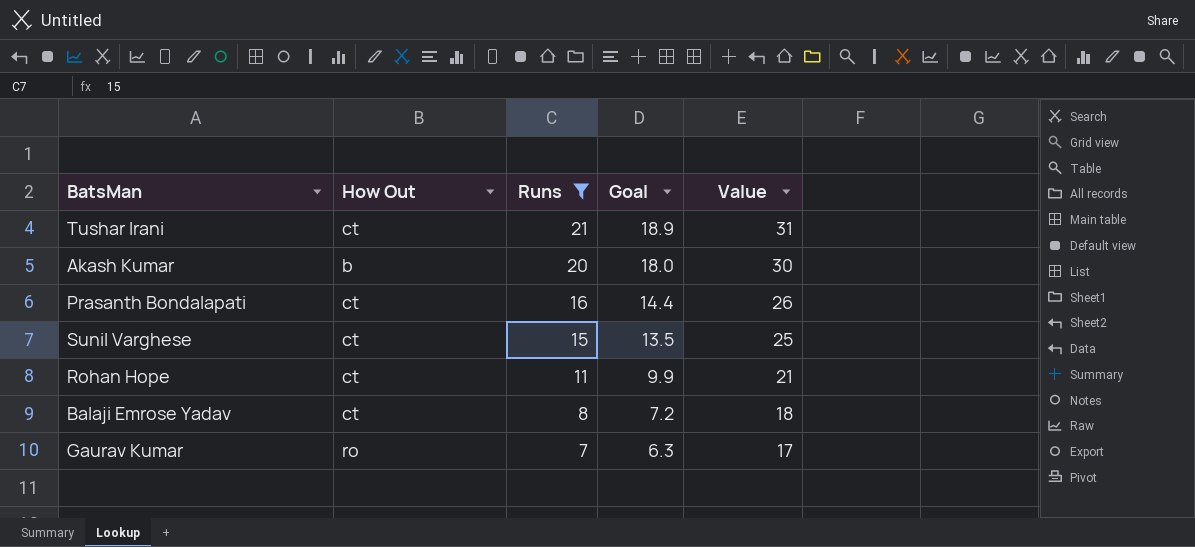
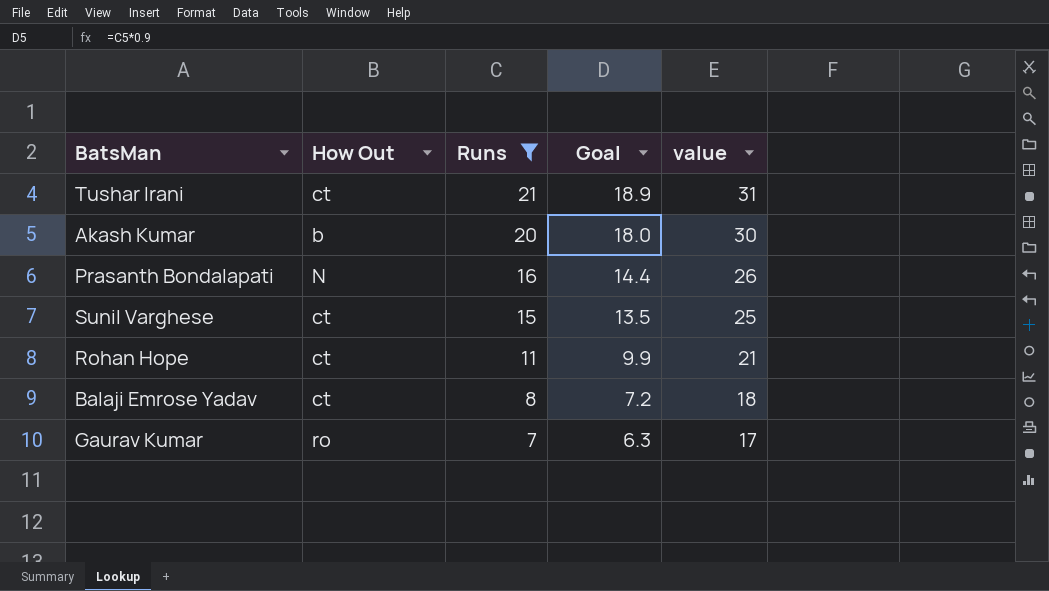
column name: Value -> value
Prasanth Bondalapati | How Out: ct -> N

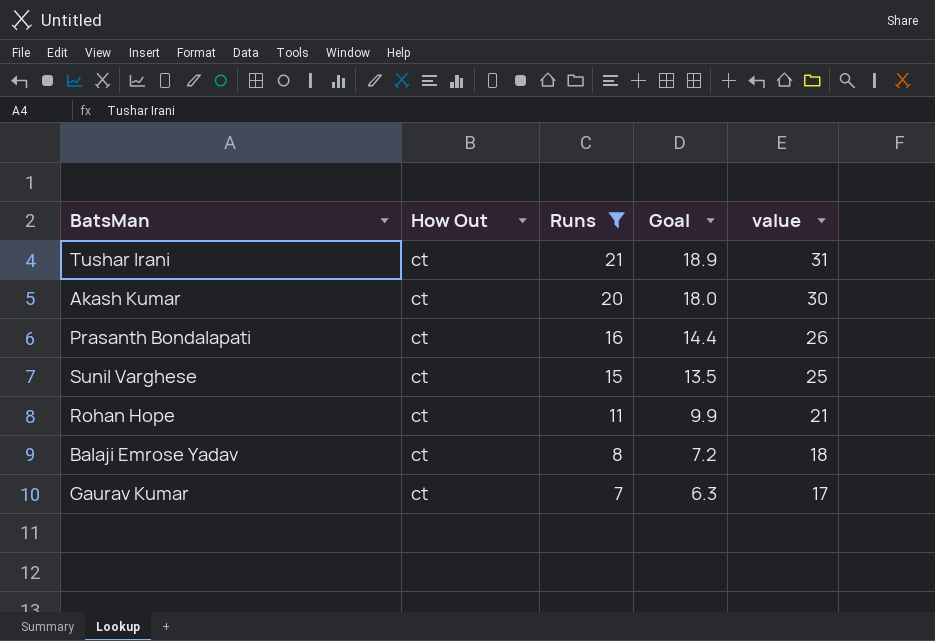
Akash Kumar | How Out: b -> ct
Prasanth Bondalapati | How Out: N -> ct
Gaurav Kumar | How Out: ro -> ct

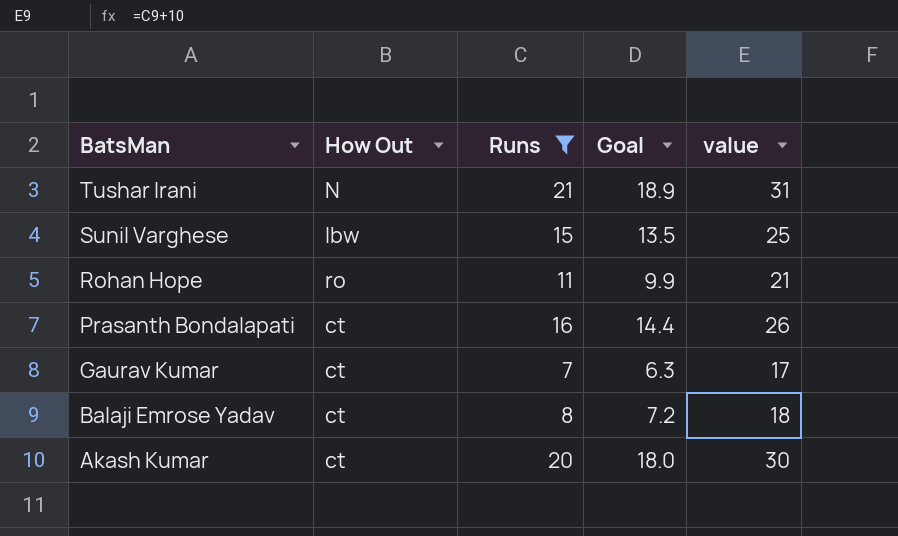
row order: Runs descending -> BatsMan descending
Tushar Irani | How Out: ct -> N
Sunil Varghese | How Out: ct -> lbw
Rohan Hope | How Out: ct -> ro

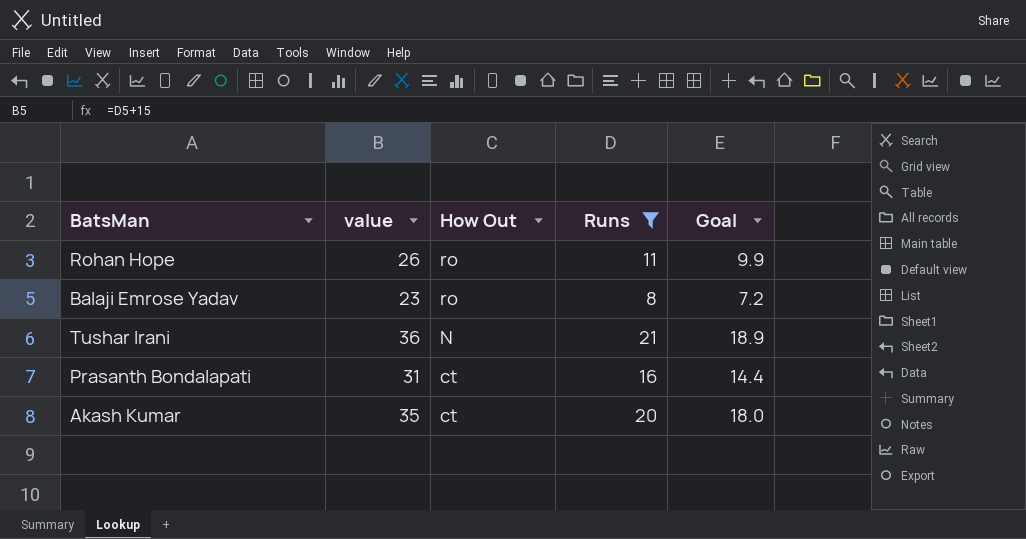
row order: BatsMan descending -> How Out descending
column value | formula: [Runs] + 10 -> [Runs] + 15
column value | position: 5 -> 2
row Sunil Varghese: lbw | 15 | 13.5 | 25 -> none
row Gaurav Kumar: ct | 7 | 6.3 | 17 -> none
Balaji Emrose Yadav | How Out: ct -> ro

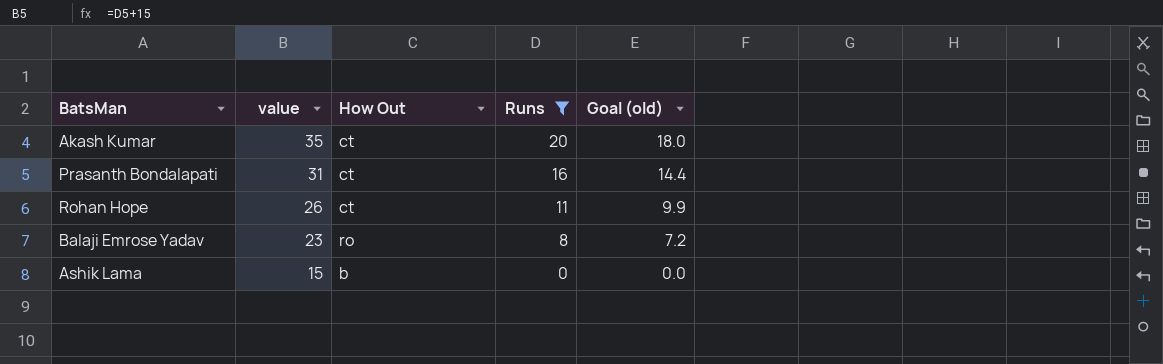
row order: How Out descending -> value descending
column name: Goal -> Goal (old)
row Tushar Irani: 36 | N | 21 | 18.9 -> none
Rohan Hope | How Out: ro -> ct
row Ashik Lama: none -> 15 | b | 0 | 0.0

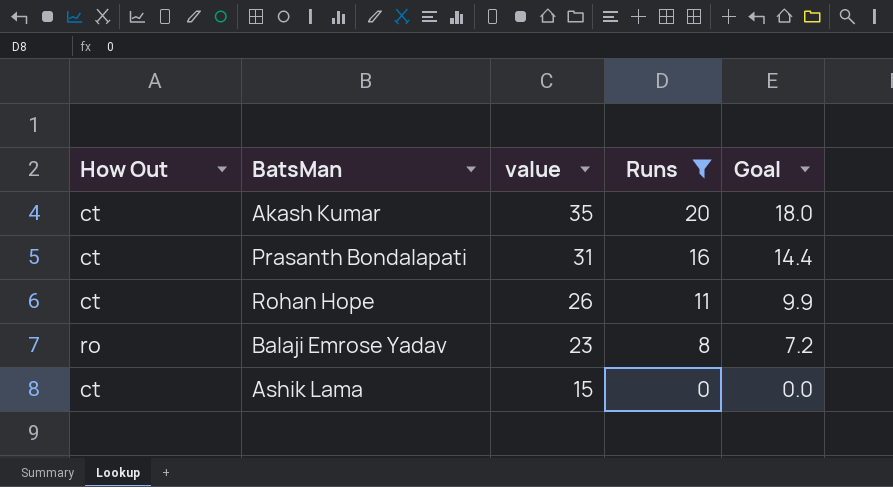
column How Out | position: 3 -> 1
column name: Goal (old) -> Goal
Ashik Lama | How Out: b -> ct

